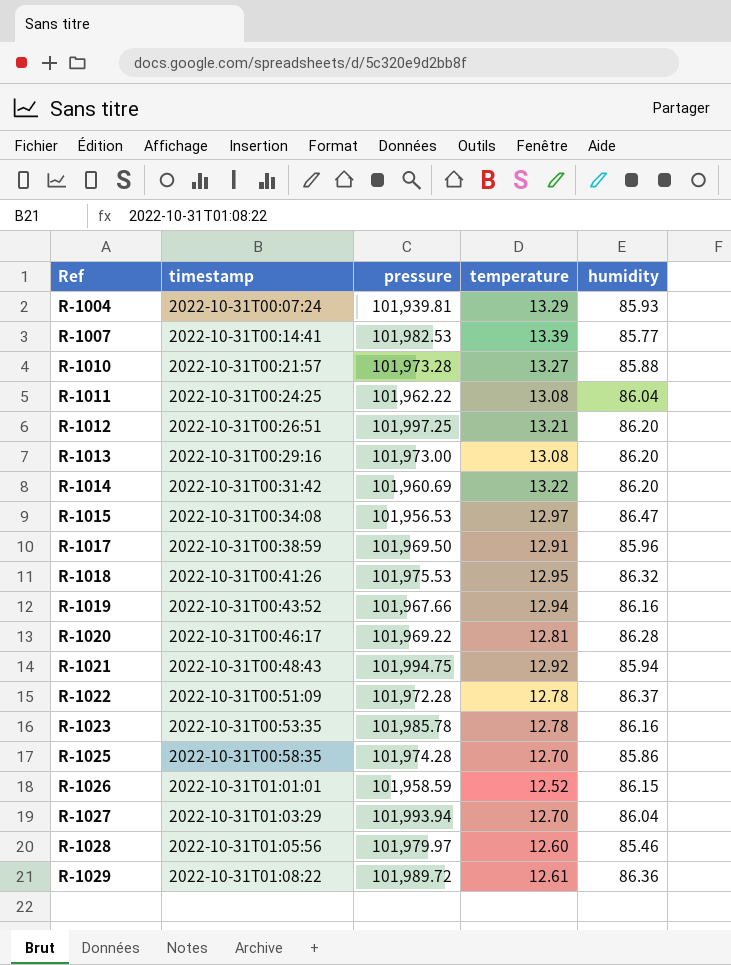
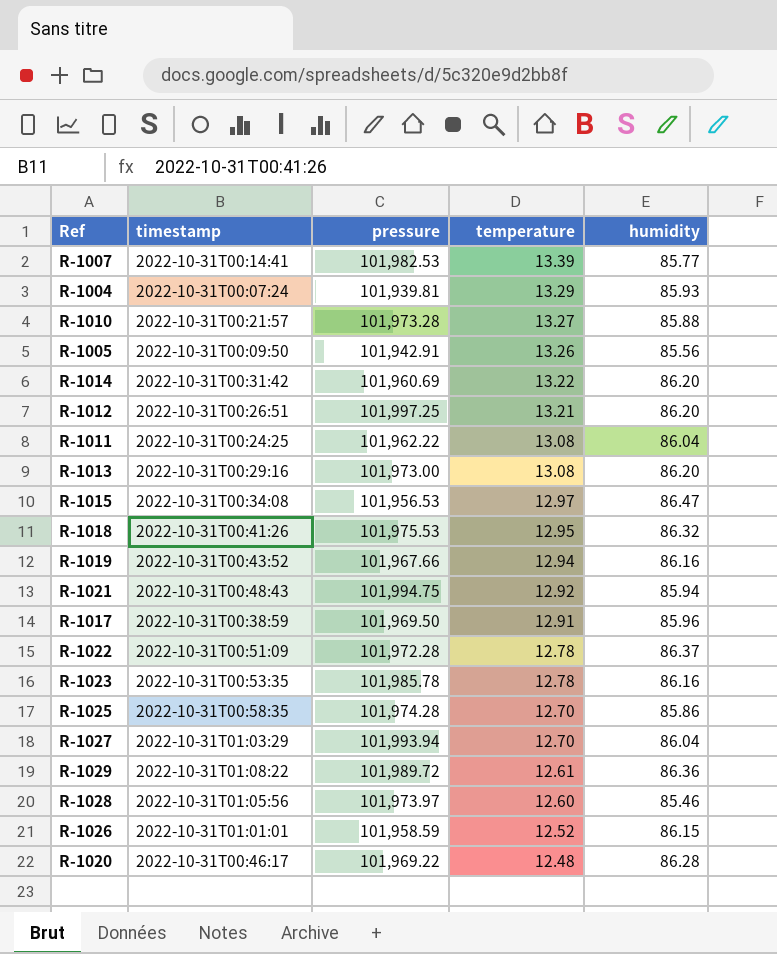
row order: Ref ascending -> temperature descending
row R-1005: none -> 2022-10-31T00:09:50 | 101,942.91 | 13.26 | 85.56
R-1028 | pressure: 101,979.97 -> 101,973.97
R-1020 | temperature: 12.81 -> 12.48

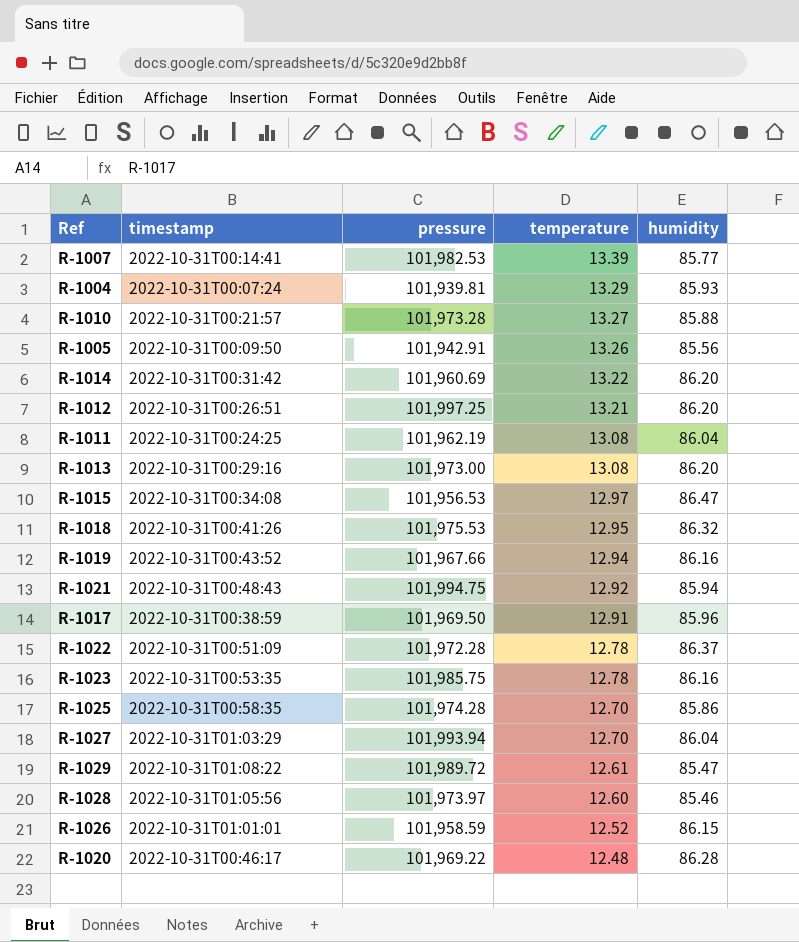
R-1011 | pressure: 101,962.22 -> 101,962.19
R-1023 | pressure: 101,985.78 -> 101,985.75
R-1029 | humidity: 86.36 -> 85.47

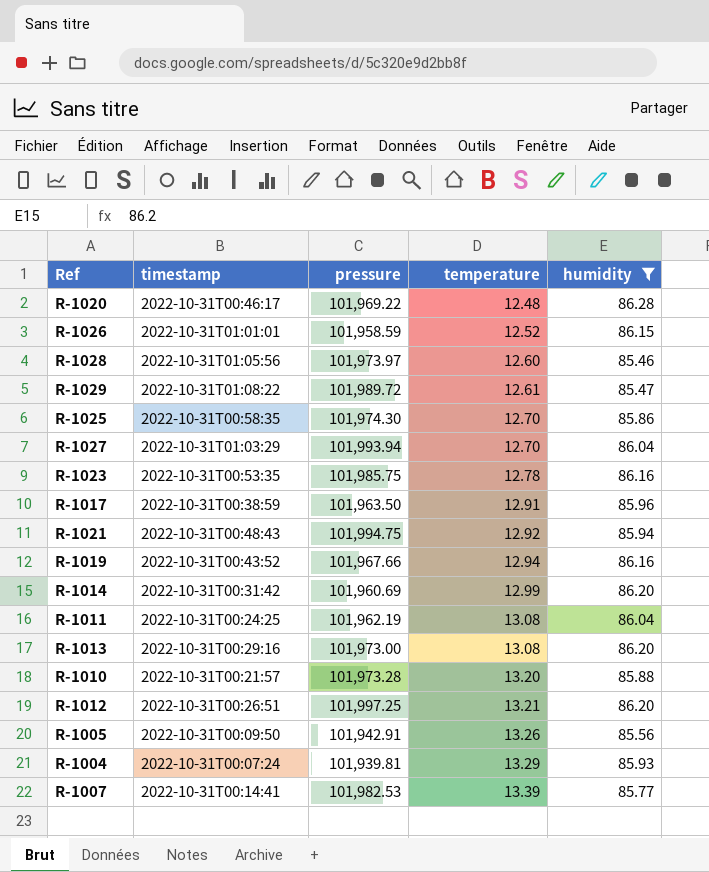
filter: none -> humidity <= 86.28
row order: temperature descending -> temperature ascending
R-1025 | pressure: 101,974.28 -> 101,974.30
R-1017 | pressure: 101,969.50 -> 101,963.50
R-1014 | temperature: 13.22 -> 12.99
R-1010 | temperature: 13.27 -> 13.20

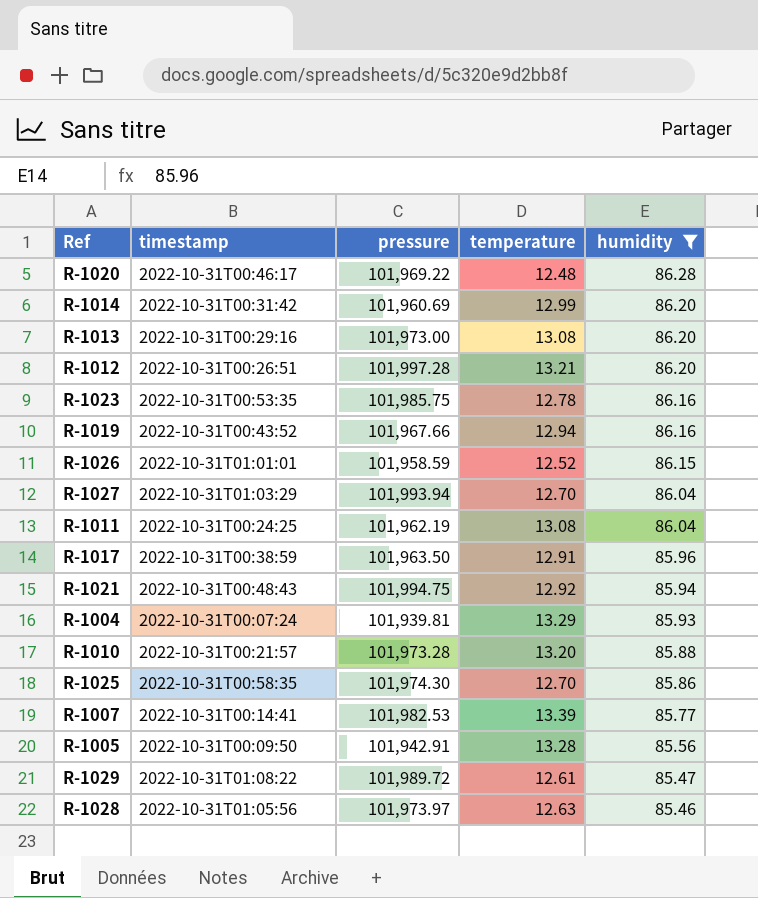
row order: temperature ascending -> humidity descending
R-1012 | pressure: 101,997.25 -> 101,997.28
R-1005 | temperature: 13.26 -> 13.28
R-1028 | temperature: 12.60 -> 12.63

